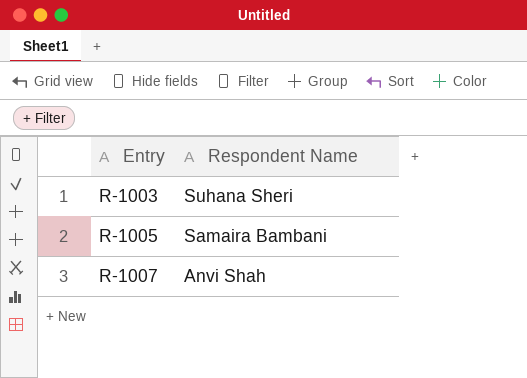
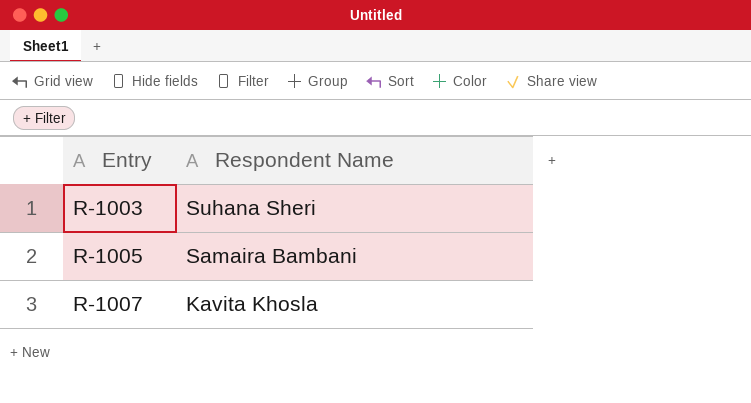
R-1007 | Respondent Name: Anvi Shah -> Kavita Khosla

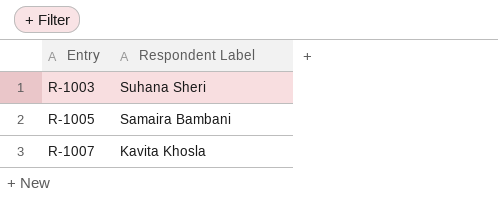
column name: Respondent Name -> Respondent Label

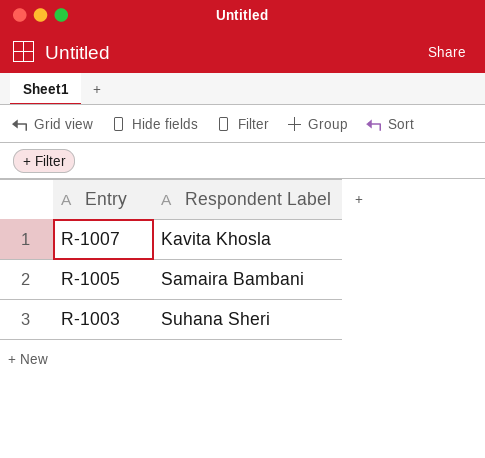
row order: Entry ascending -> Entry descending

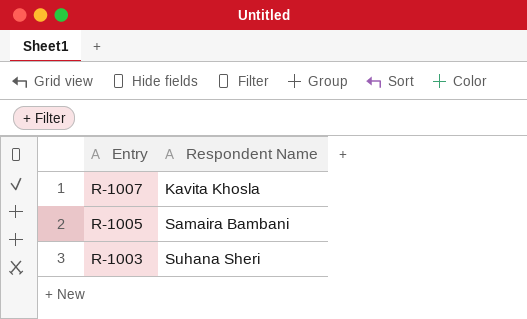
column name: Respondent Label -> Respondent Name

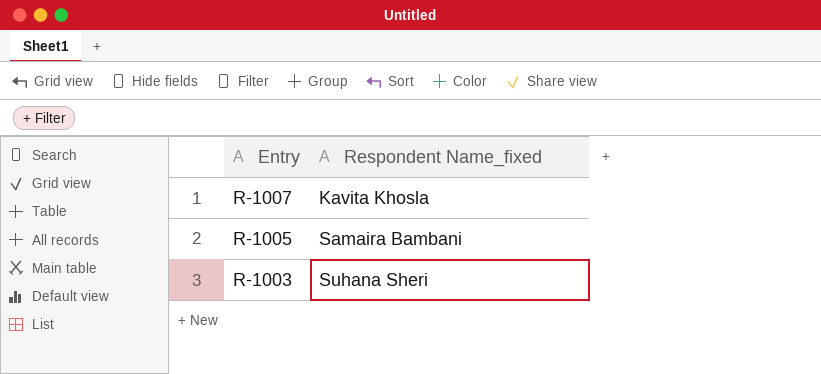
column name: Respondent Name -> Respondent Name_fixed

